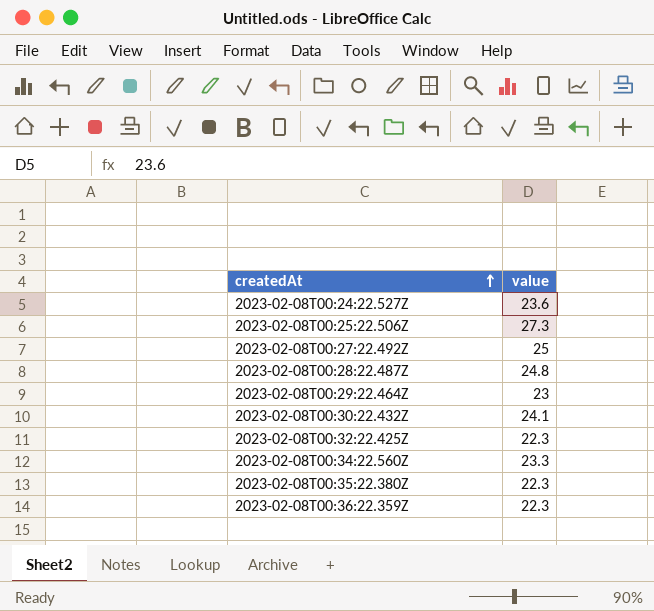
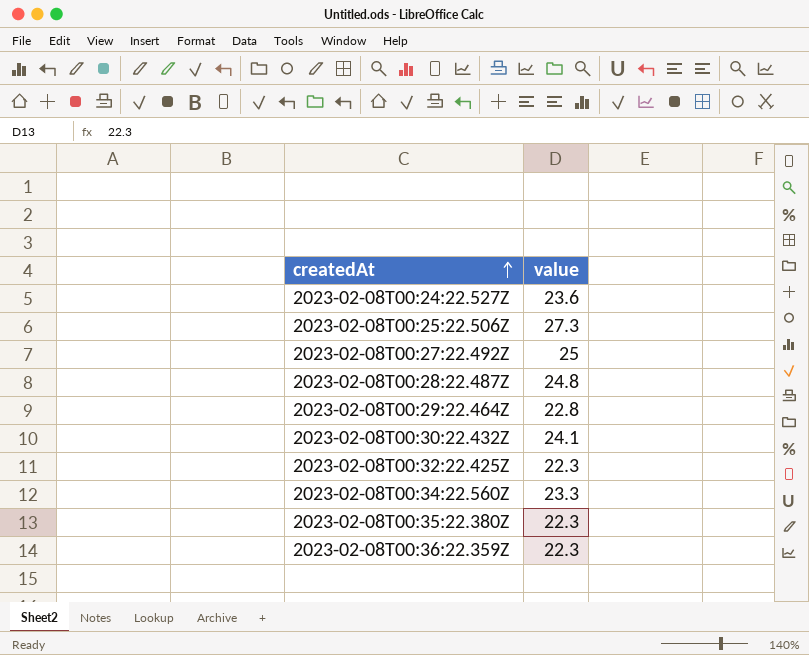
2023-02-08T00:29:22.464Z | value: 23 -> 22.8

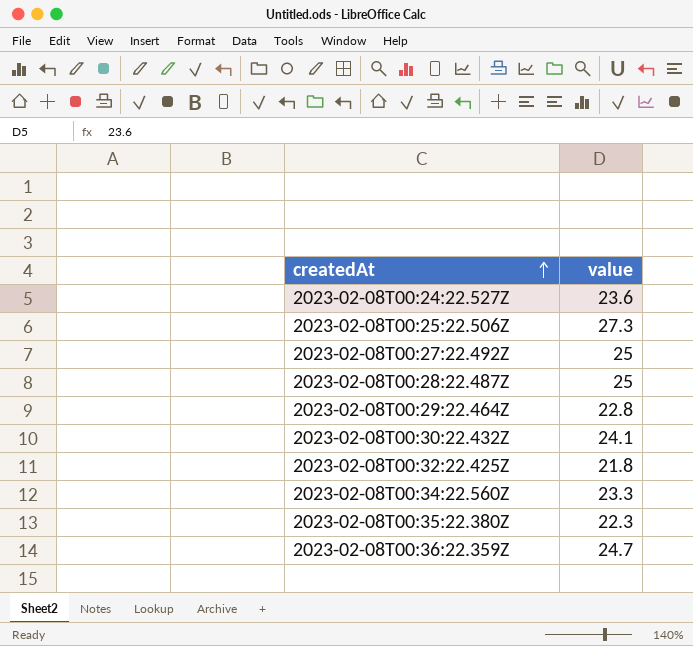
2023-02-08T00:28:22.487Z | value: 24.8 -> 25
2023-02-08T00:32:22.425Z | value: 22.3 -> 21.8
2023-02-08T00:36:22.359Z | value: 22.3 -> 24.7

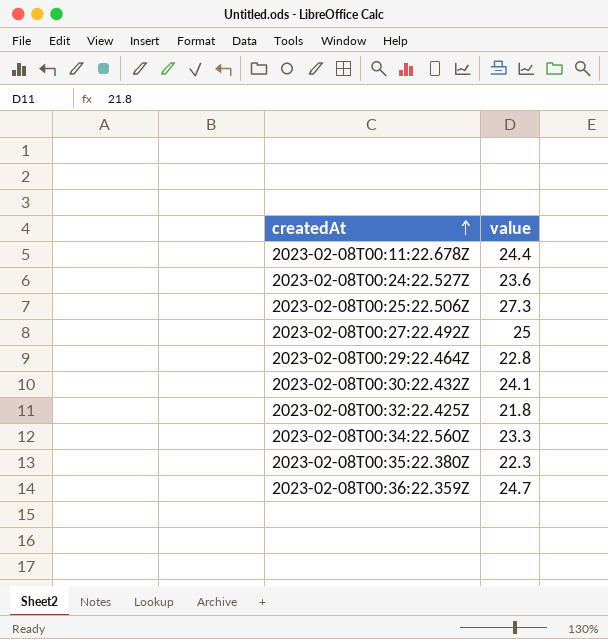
row 2023-02-08T00:28:22.487Z: 25 -> none
row 2023-02-08T00:11:22.678Z: none -> 24.4

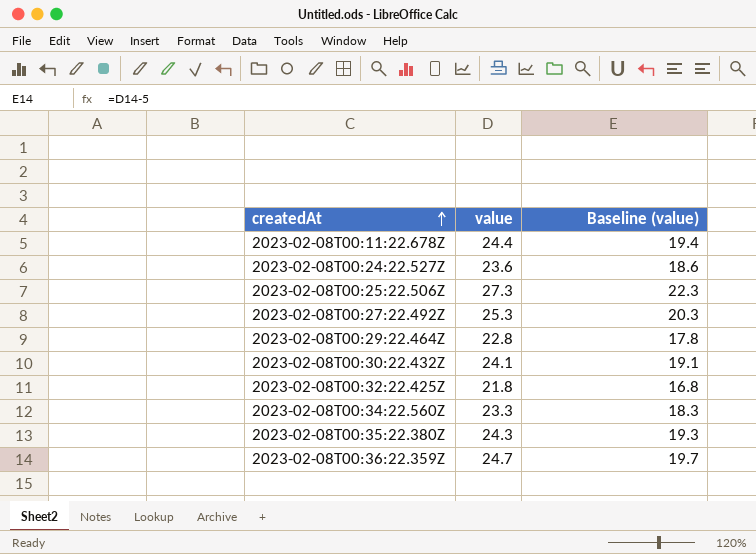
column Baseline (value) | formula: none -> [value] - 5
2023-02-08T00:27:22.492Z | value: 25 -> 25.3
2023-02-08T00:35:22.380Z | value: 22.3 -> 24.3

